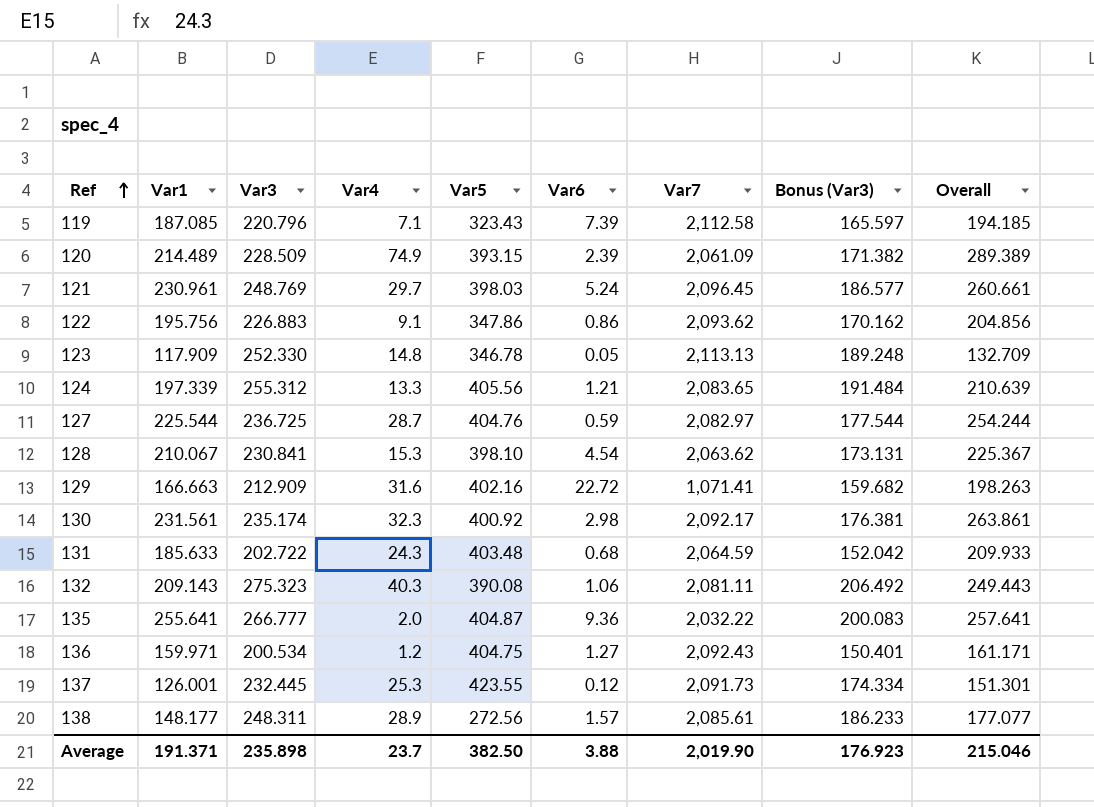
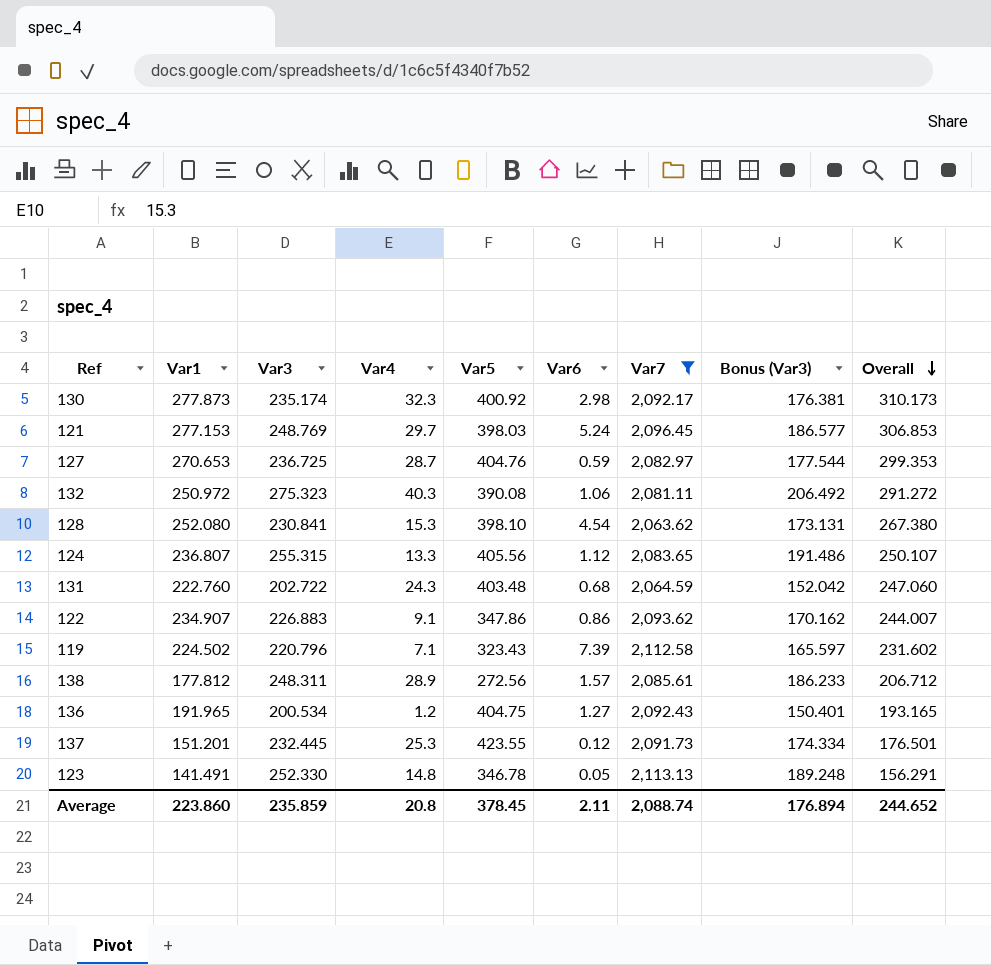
filter: none -> Var7 >= 2,063.62
row order: Ref ascending -> Overall descending
130 | Var1: 231.561 -> 277.873
130 | Overall: 263.861 -> 310.173
121 | Var1: 230.961 -> 277.153
121 | Overall: 260.661 -> 306.853
127 | Var1: 225.544 -> 270.653
127 | Overall: 254.244 -> 299.353
132 | Var1: 209.143 -> 250.972
132 | Overall: 249.443 -> 291.272
128 | Var1: 210.067 -> 252.080
128 | Overall: 225.367 -> 267.380
124 | Var1: 197.339 -> 236.807
124 | Var3: 255.312 -> 255.315
124 | Var6: 1.21 -> 1.12
124 | Bonus (Var3): 191.484 -> 191.486
124 | Overall: 210.639 -> 250.107
131 | Var1: 185.633 -> 222.760
131 | Overall: 209.933 -> 247.060
122 | Var1: 195.756 -> 234.907
122 | Overall: 204.856 -> 244.007
119 | Var1: 187.085 -> 224.502
119 | Overall: 194.185 -> 231.602
138 | Var1: 148.177 -> 177.812
138 | Overall: 177.077 -> 206.712
136 | Var1: 159.971 -> 191.965
136 | Overall: 161.171 -> 193.165
137 | Var1: 126.001 -> 151.201
137 | Overall: 151.301 -> 176.501
123 | Var1: 117.909 -> 141.491
123 | Overall: 132.709 -> 156.291
Average | Var1: 191.371 -> 223.860
Average | Var3: 235.898 -> 235.859
Average | Var4: 23.7 -> 20.8
Average | Var5: 382.50 -> 378.45
Average | Var6: 3.88 -> 2.11
Average | Var7: 2,019.90 -> 2,088.74
Average | Bonus (Var3): 176.923 -> 176.894
Average | Overall: 215.046 -> 244.652

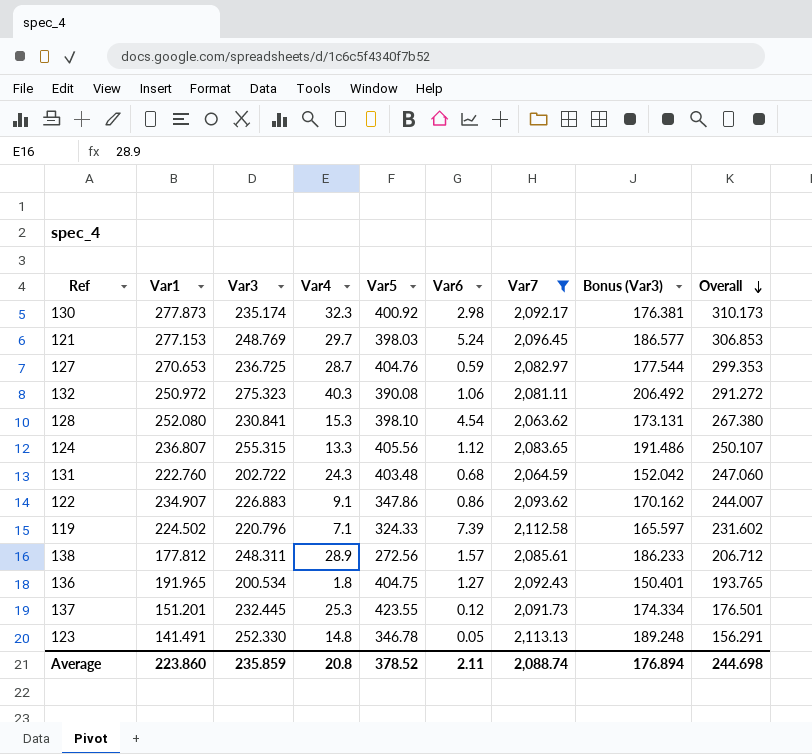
119 | Var5: 323.43 -> 324.33
136 | Var4: 1.2 -> 1.8
136 | Overall: 193.165 -> 193.765
Average | Var5: 378.45 -> 378.52
Average | Overall: 244.652 -> 244.698

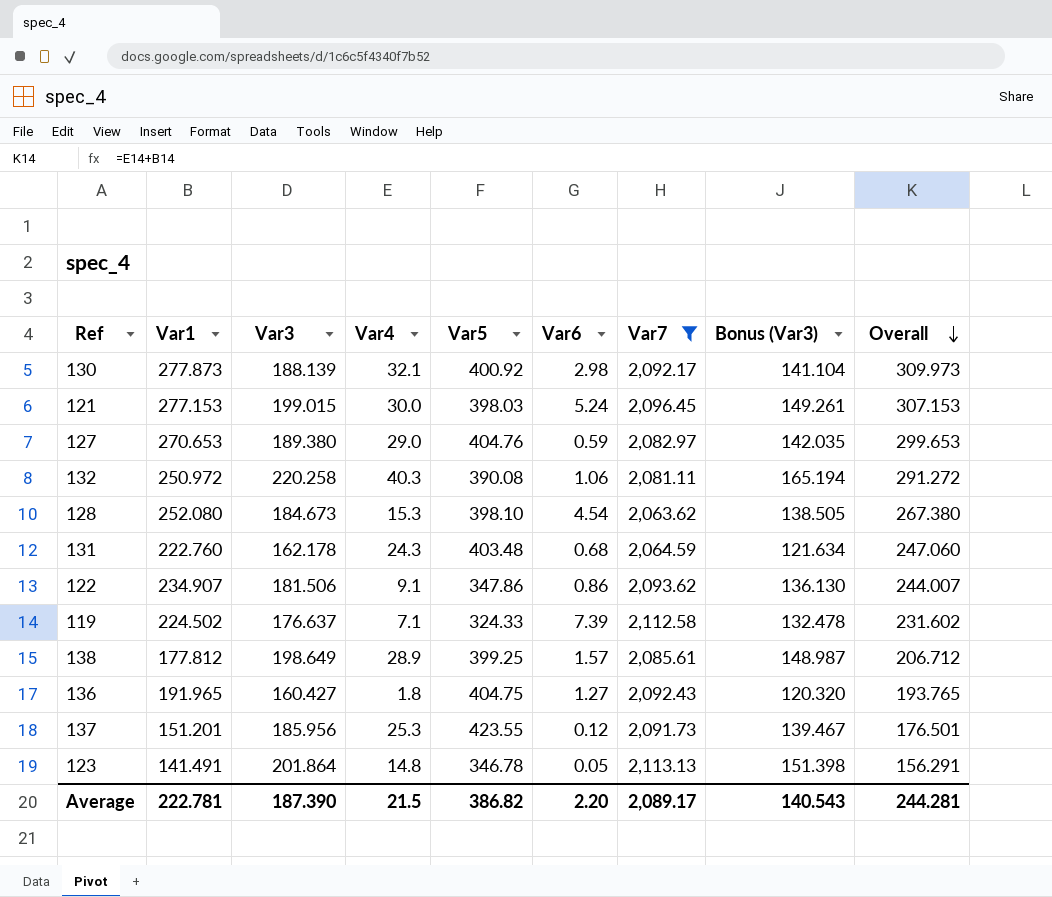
row 124: 236.807 | 255.315 | 13.3 | 405.56 | 1.12 | 2,083.65 | 191.486 | 250.107 -> none
130 | Var3: 235.174 -> 188.139
130 | Var4: 32.3 -> 32.1
130 | Bonus (Var3): 176.381 -> 141.104
130 | Overall: 310.173 -> 309.973
121 | Var3: 248.769 -> 199.015
121 | Var4: 29.7 -> 30.0
121 | Bonus (Var3): 186.577 -> 149.261
121 | Overall: 306.853 -> 307.153
127 | Var3: 236.725 -> 189.380
127 | Var4: 28.7 -> 29.0
127 | Bonus (Var3): 177.544 -> 142.035
127 | Overall: 299.353 -> 299.653
132 | Var3: 275.323 -> 220.258
132 | Bonus (Var3): 206.492 -> 165.194
128 | Var3: 230.841 -> 184.673
128 | Bonus (Var3): 173.131 -> 138.505
131 | Var3: 202.722 -> 162.178
131 | Bonus (Var3): 152.042 -> 121.634
122 | Var3: 226.883 -> 181.506
122 | Bonus (Var3): 170.162 -> 136.130
119 | Var3: 220.796 -> 176.637
119 | Bonus (Var3): 165.597 -> 132.478
138 | Var3: 248.311 -> 198.649
138 | Var5: 272.56 -> 399.25
138 | Bonus (Var3): 186.233 -> 148.987
136 | Var3: 200.534 -> 160.427
136 | Bonus (Var3): 150.401 -> 120.320
137 | Var3: 232.445 -> 185.956
137 | Bonus (Var3): 174.334 -> 139.467
123 | Var3: 252.330 -> 201.864
123 | Bonus (Var3): 189.248 -> 151.398
Average | Var1: 223.860 -> 222.781
Average | Var3: 235.859 -> 187.390
Average | Var4: 20.8 -> 21.5
Average | Var5: 378.52 -> 386.82
Average | Var6: 2.11 -> 2.20
Average | Var7: 2,088.74 -> 2,089.17
Average | Bonus (Var3): 176.894 -> 140.543
Average | Overall: 244.698 -> 244.281

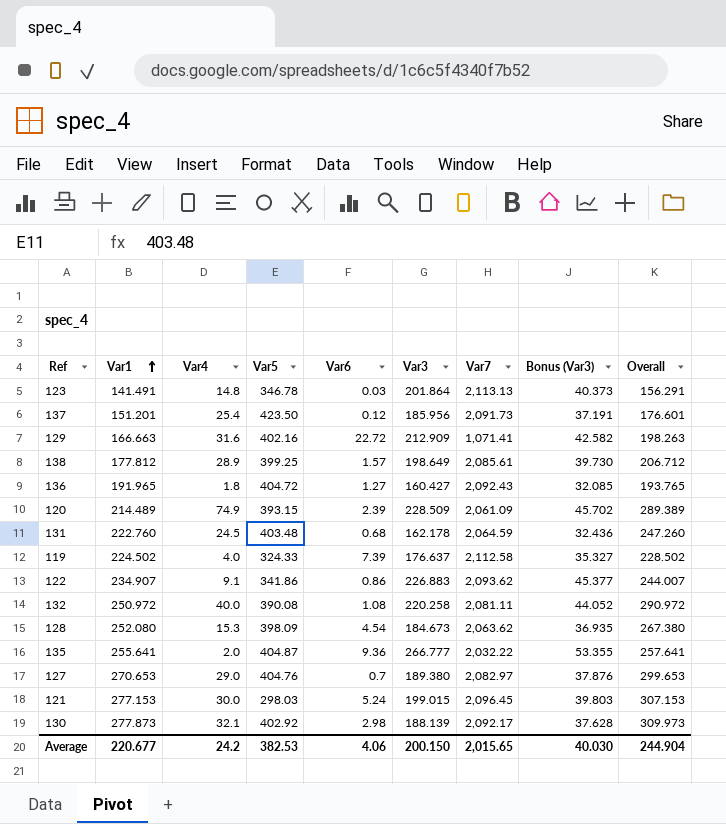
filter: Var7 >= 2,063.62 -> none
row order: Overall descending -> Var1 ascending
column Var3 | position: 3 -> 6
column Bonus (Var3) | formula: [Var3] * 0.75 -> [Var3] * 0.2
123 | Var6: 0.05 -> 0.03
137 | Var4: 25.3 -> 25.4
137 | Var5: 423.55 -> 423.50
137 | Overall: 176.501 -> 176.601
136 | Var5: 404.75 -> 404.72
131 | Var4: 24.3 -> 24.5
131 | Overall: 247.060 -> 247.260
119 | Var4: 7.1 -> 4.0
119 | Overall: 231.602 -> 228.502
122 | Var5: 347.86 -> 341.86
122 | Var3: 181.506 -> 226.883
132 | Var4: 40.3 -> 40.0
132 | Var6: 1.06 -> 1.08
132 | Overall: 291.272 -> 290.972
128 | Var5: 398.10 -> 398.09
127 | Var6: 0.59 -> 0.7
121 | Var5: 398.03 -> 298.03
130 | Var5: 400.92 -> 402.92
Average | Var1: 222.781 -> 220.677
Average | Var4: 21.5 -> 24.2
Average | Var5: 386.82 -> 382.53
Average | Var6: 2.20 -> 4.06
Average | Var3: 187.390 -> 200.150
Average | Var7: 2,089.17 -> 2,015.65
Average | Bonus (Var3): 140.543 -> 40.030
Average | Overall: 244.281 -> 244.904

